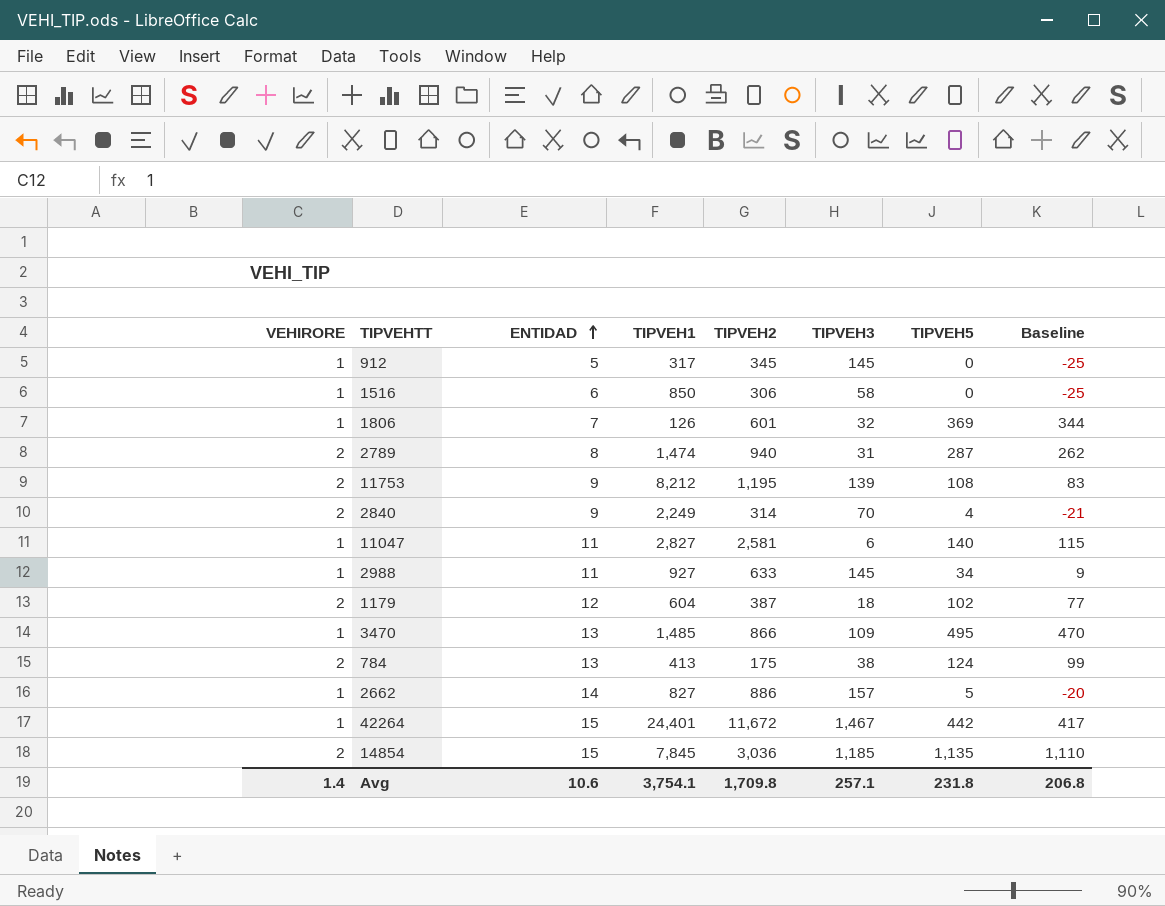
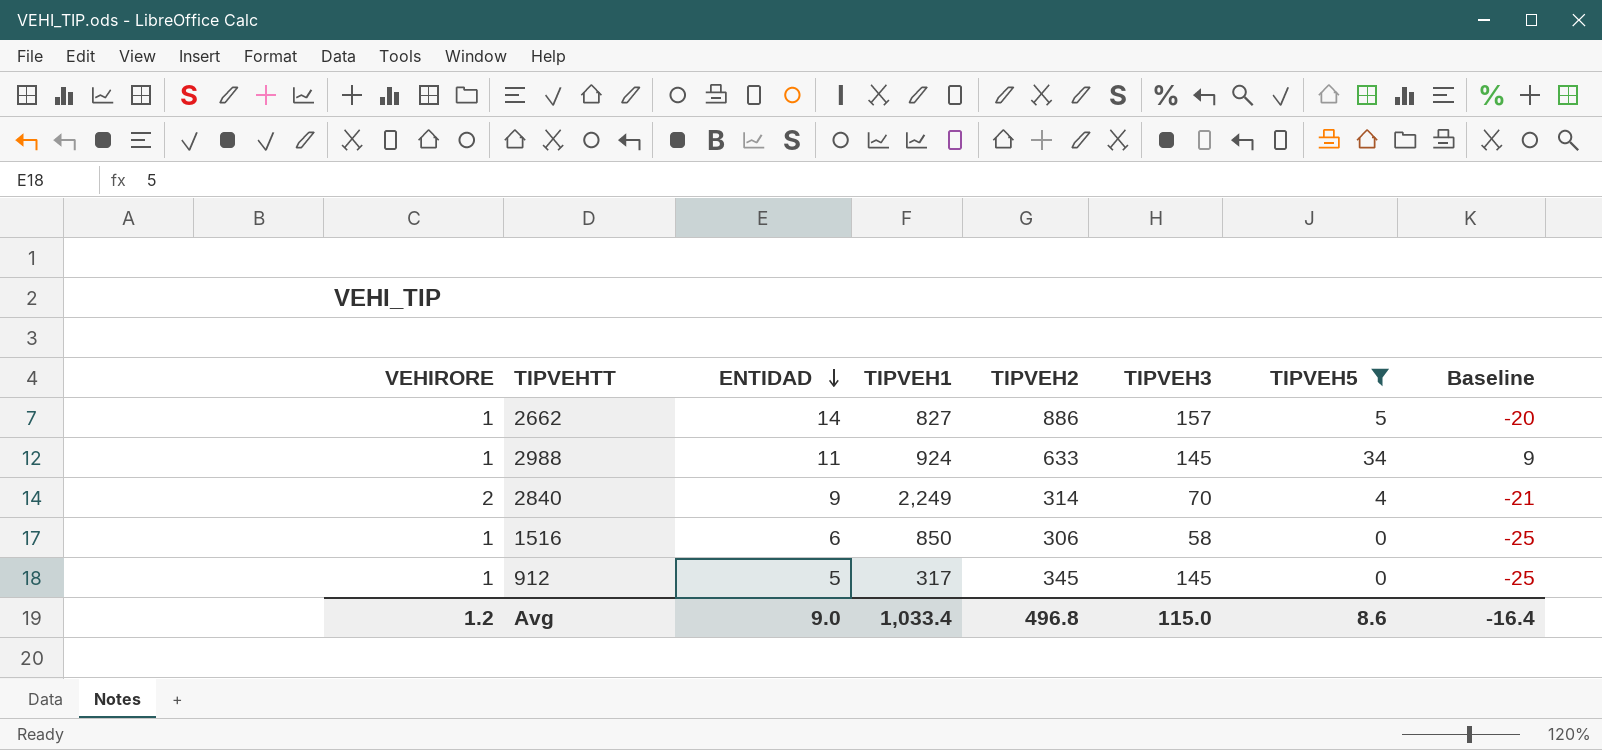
filter: none -> TIPVEH5 <= 34
row order: ENTIDAD ascending -> ENTIDAD descending
2988 | TIPVEH1: 927 -> 924
Avg | VEHIRORE: 1.4 -> 1.2
Avg | ENTIDAD: 10.6 -> 9.0
Avg | TIPVEH1: 3,754.1 -> 1,033.4
Avg | TIPVEH2: 1,709.8 -> 496.8
Avg | TIPVEH3: 257.1 -> 115.0
Avg | TIPVEH5: 231.8 -> 8.6
Avg | Baseline: 206.8 -> -16.4

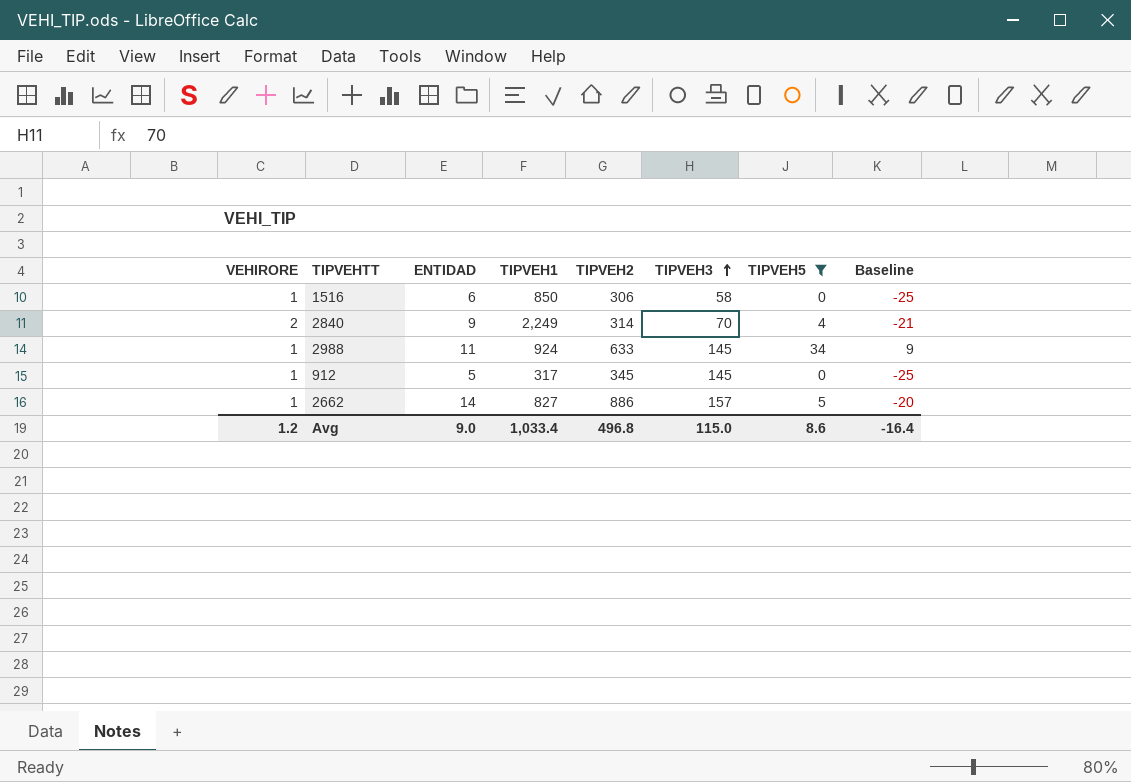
row order: ENTIDAD descending -> TIPVEH3 ascending

